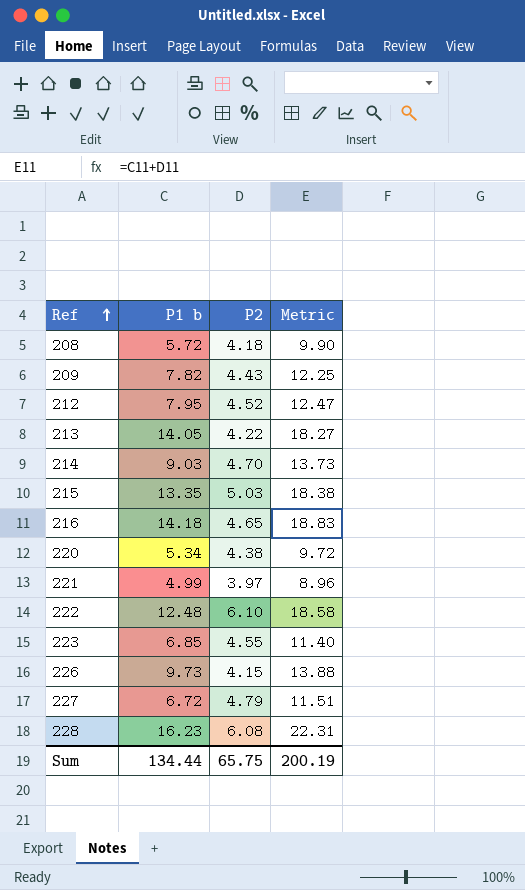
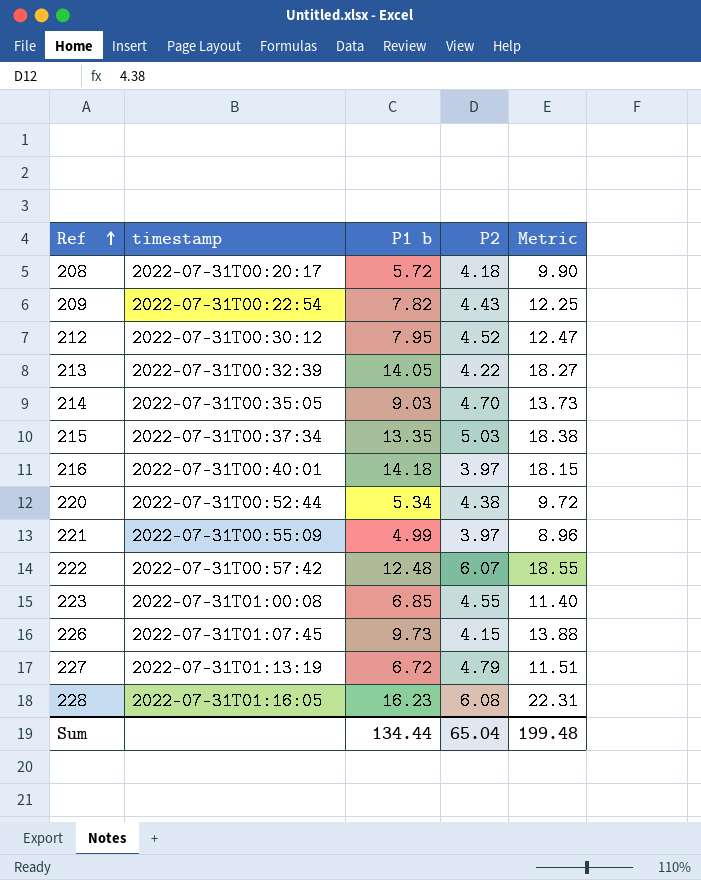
column timestamp | position: none -> 2
216 | P2: 4.65 -> 3.97
216 | Metric: 18.83 -> 18.15
222 | P2: 6.10 -> 6.07
222 | Metric: 18.58 -> 18.55
Sum | P2: 65.75 -> 65.04
Sum | Metric: 200.19 -> 199.48

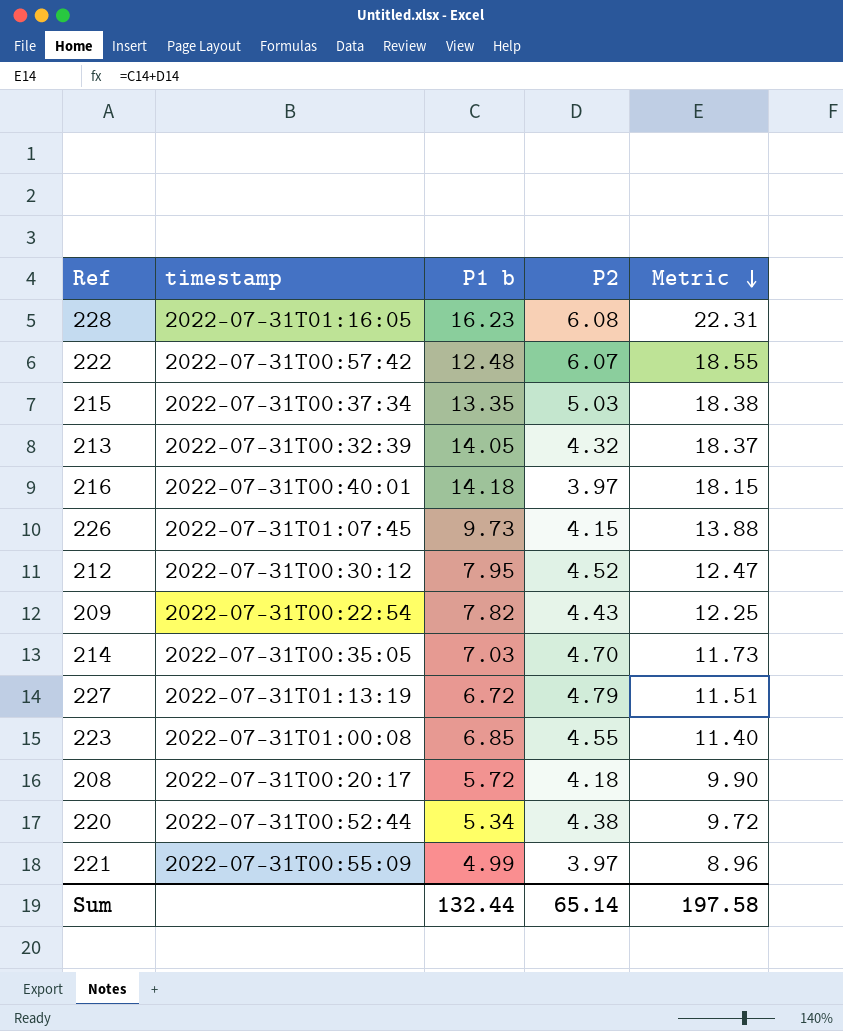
row order: Ref ascending -> Metric descending
213 | P2: 4.22 -> 4.32
213 | Metric: 18.27 -> 18.37
214 | P1 b: 9.03 -> 7.03
214 | Metric: 13.73 -> 11.73
Sum | P1 b: 134.44 -> 132.44
Sum | P2: 65.04 -> 65.14
Sum | Metric: 199.48 -> 197.58

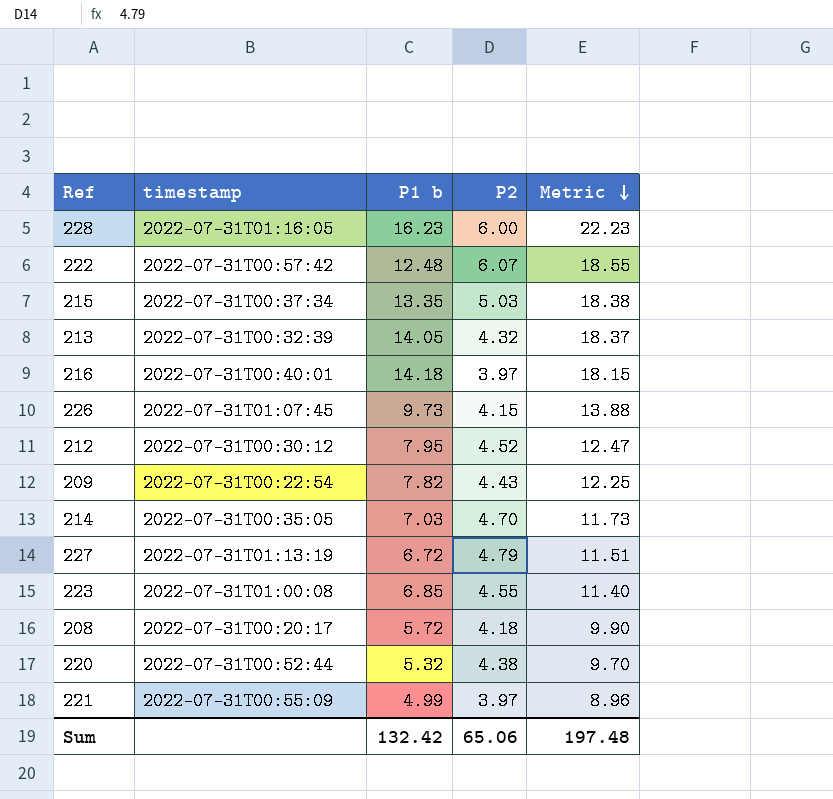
228 | P2: 6.08 -> 6.00
228 | Metric: 22.31 -> 22.23
220 | P1 b: 5.34 -> 5.32
220 | Metric: 9.72 -> 9.70
Sum | P1 b: 132.44 -> 132.42
Sum | P2: 65.14 -> 65.06
Sum | Metric: 197.58 -> 197.48

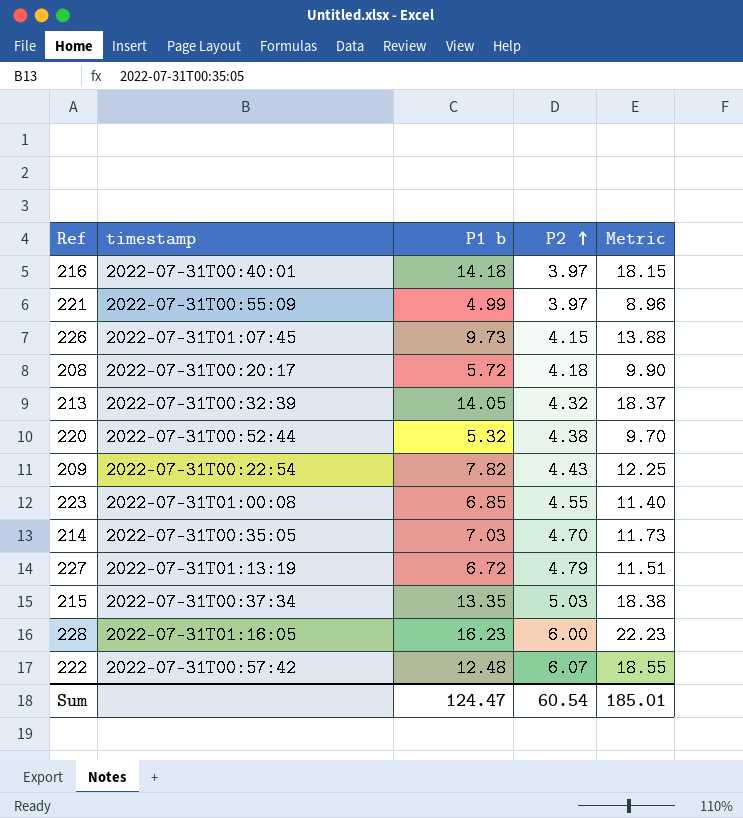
row order: Metric descending -> P2 ascending
row 212: 2022-07-31T00:30:12 | 7.95 | 4.52 | 12.47 -> none
Sum | P1 b: 132.42 -> 124.47
Sum | P2: 65.06 -> 60.54
Sum | Metric: 197.48 -> 185.01

